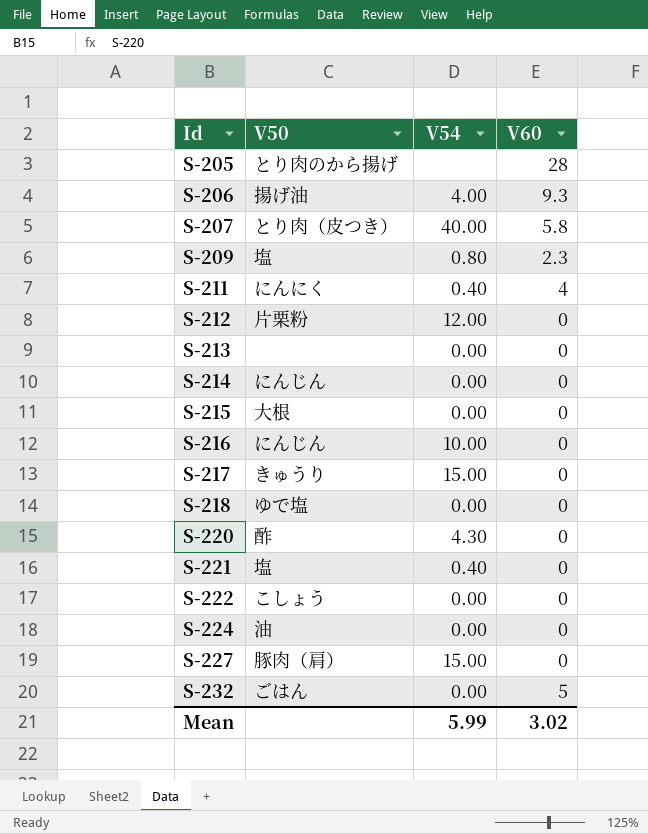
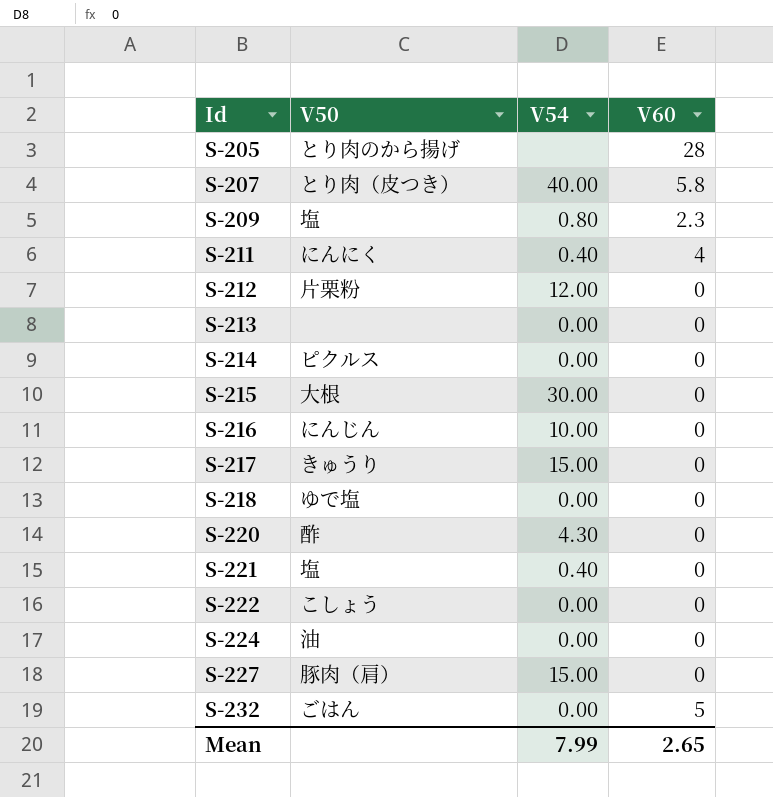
row S-206: 揚げ油 | 4.00 | 9.3 -> none
S-214 | V50: にんじん -> ピクルス
S-215 | V54: 0.00 -> 30.00
Mean | V54: 5.99 -> 7.99
Mean | V60: 3.02 -> 2.65

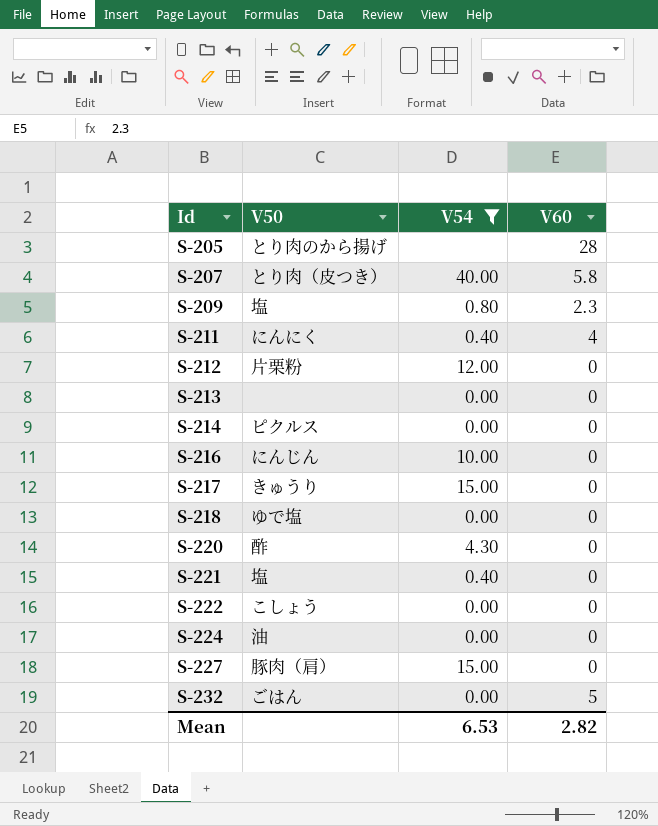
filter: none -> V54 != 30.00
Mean | V54: 7.99 -> 6.53
Mean | V60: 2.65 -> 2.82

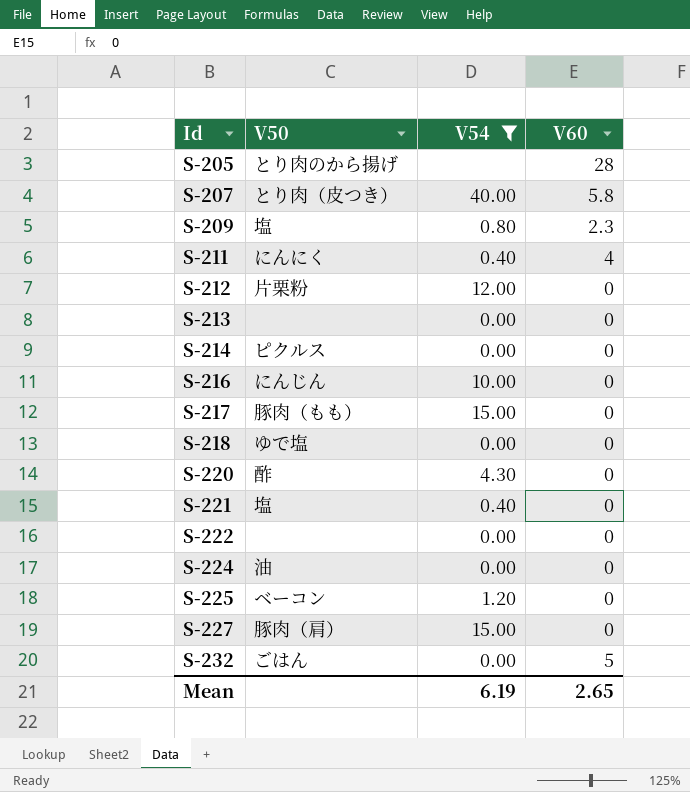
S-217 | V50: きゅうり -> 豚肉（もも）
S-222 | V50: こしょう -> none
row S-225: none -> ベーコン | 1.20 | 0
Mean | V54: 6.53 -> 6.19
Mean | V60: 2.82 -> 2.65

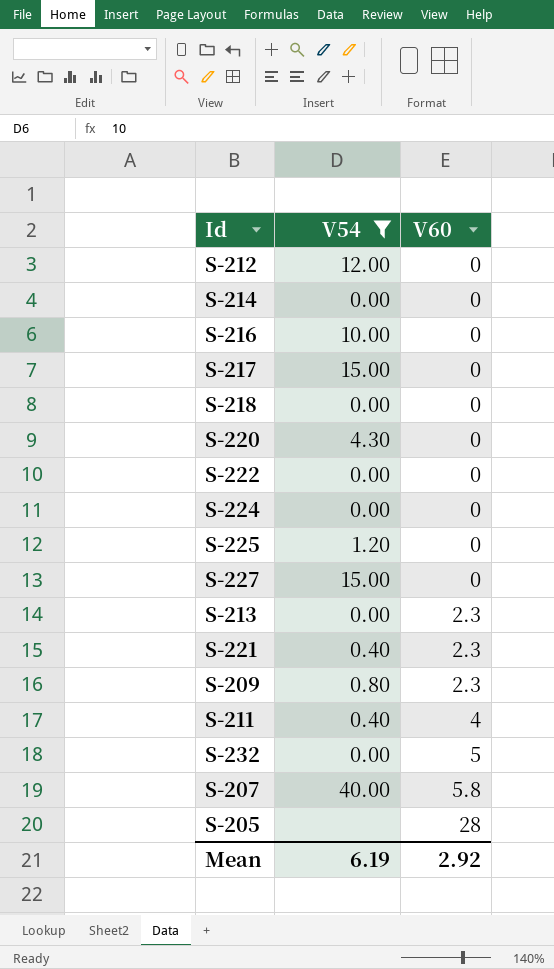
row order: Id ascending -> V60 ascending
column V50 | position: 2 -> none
S-213 | V60: 0 -> 2.3
S-221 | V60: 0 -> 2.3
Mean | V60: 2.65 -> 2.92

